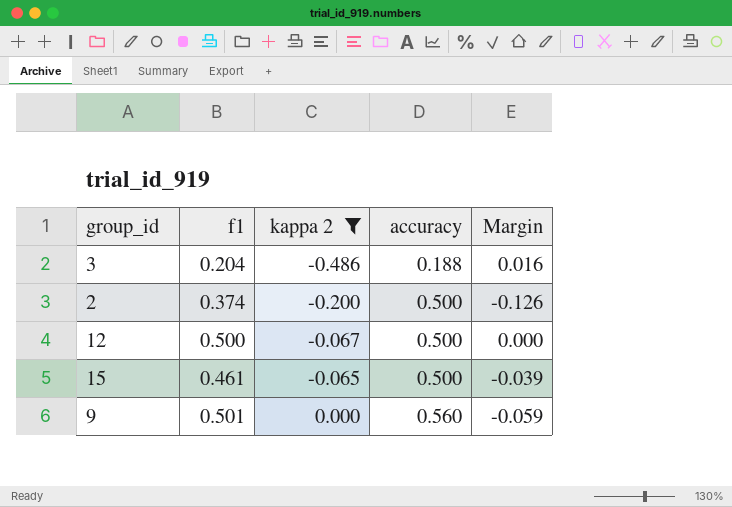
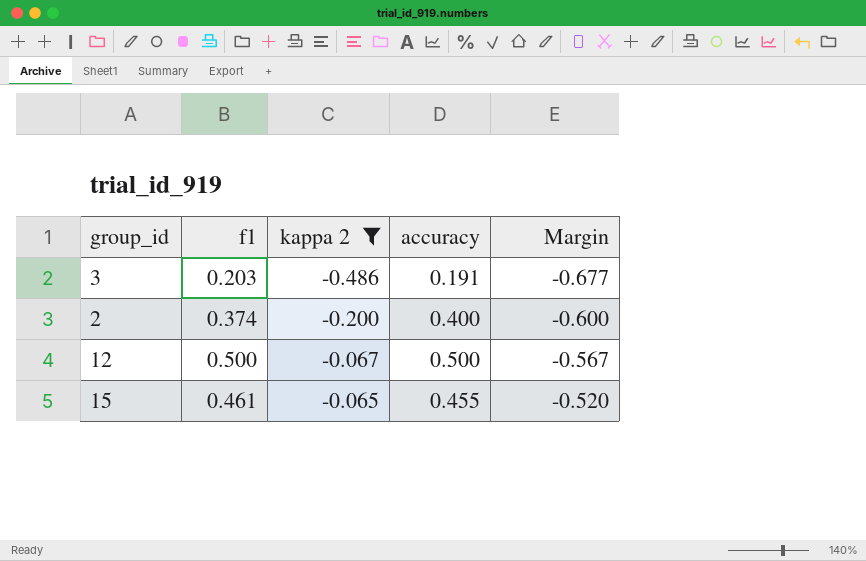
column Margin | formula: [f1] - [accuracy] -> [kappa 2] - [accuracy]
row 9: 0.501 | 0.000 | 0.560 | -0.059 -> none
3 | f1: 0.204 -> 0.203
3 | accuracy: 0.188 -> 0.191
2 | accuracy: 0.500 -> 0.400
15 | accuracy: 0.500 -> 0.455

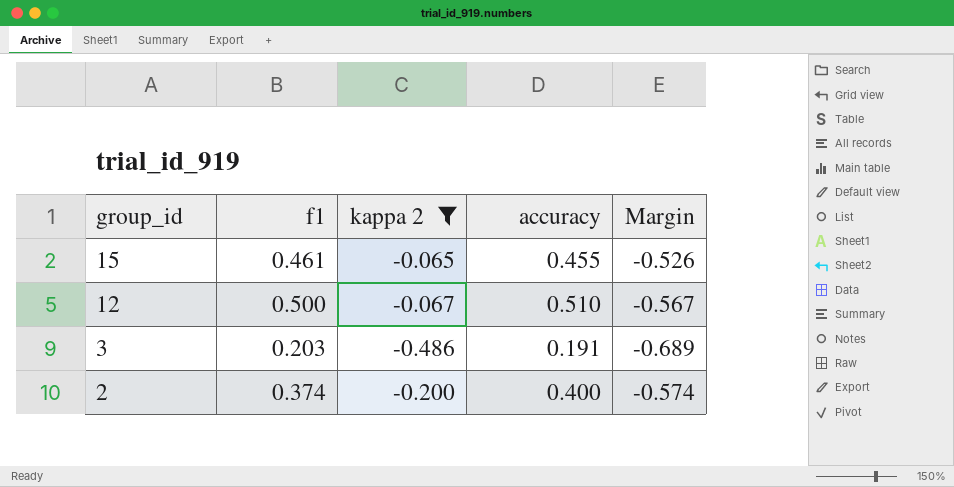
row order: kappa 2 ascending -> group_id descending
column Margin | formula: [kappa 2] - [accuracy] -> [kappa 2] - [f1]
12 | accuracy: 0.500 -> 0.510

